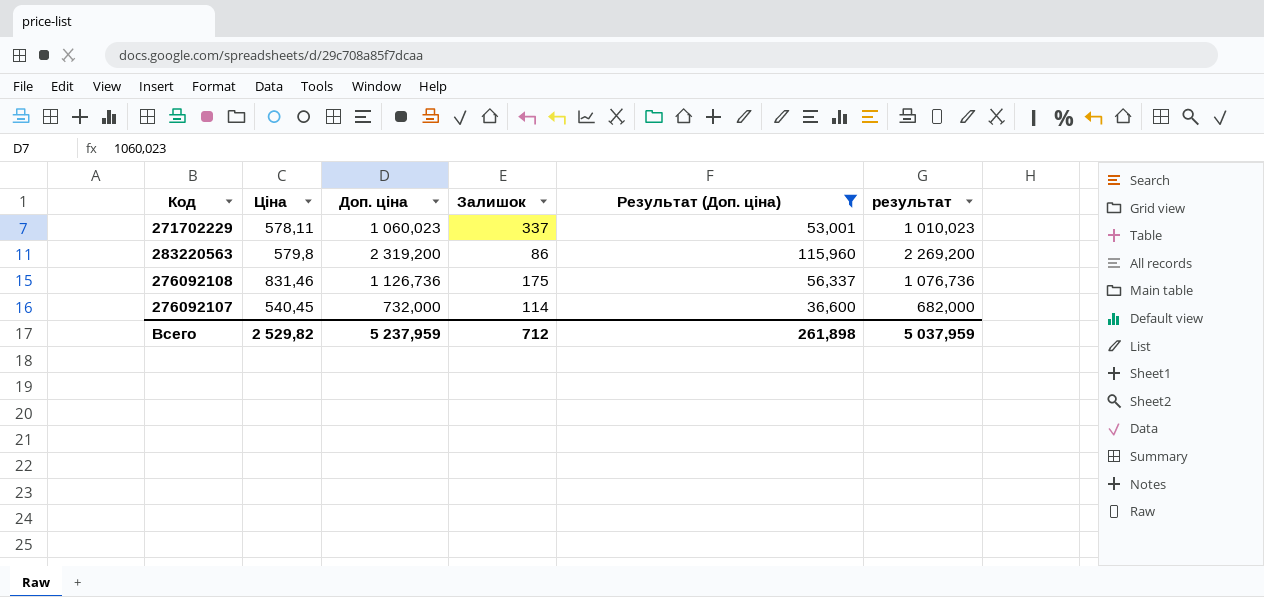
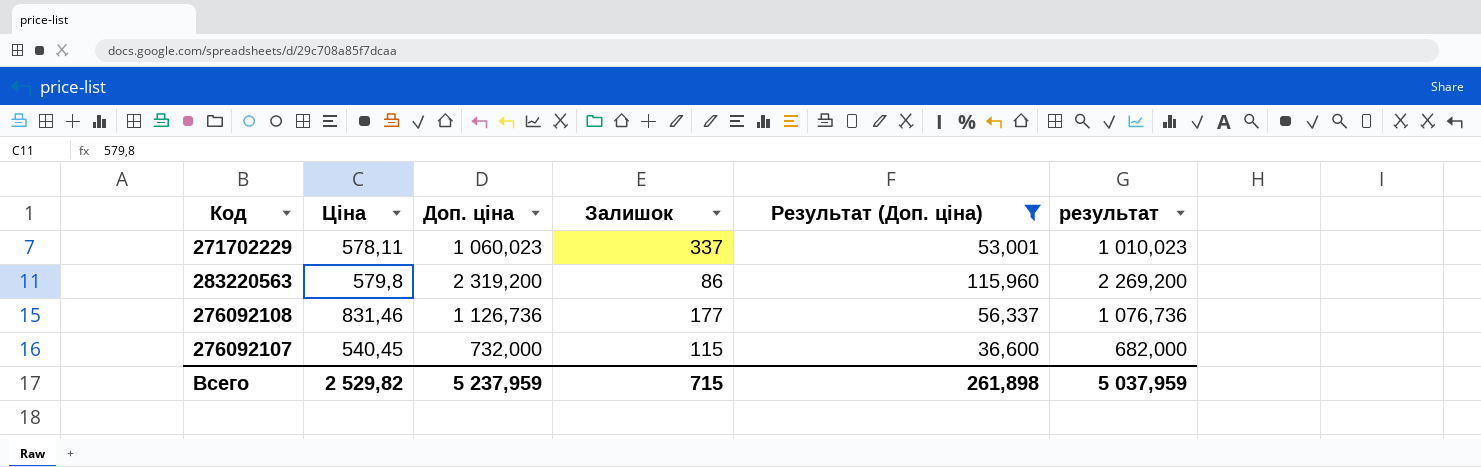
276092108 | Залишок: 175 -> 177
276092107 | Залишок: 114 -> 115
Всего | Залишок: 712 -> 715

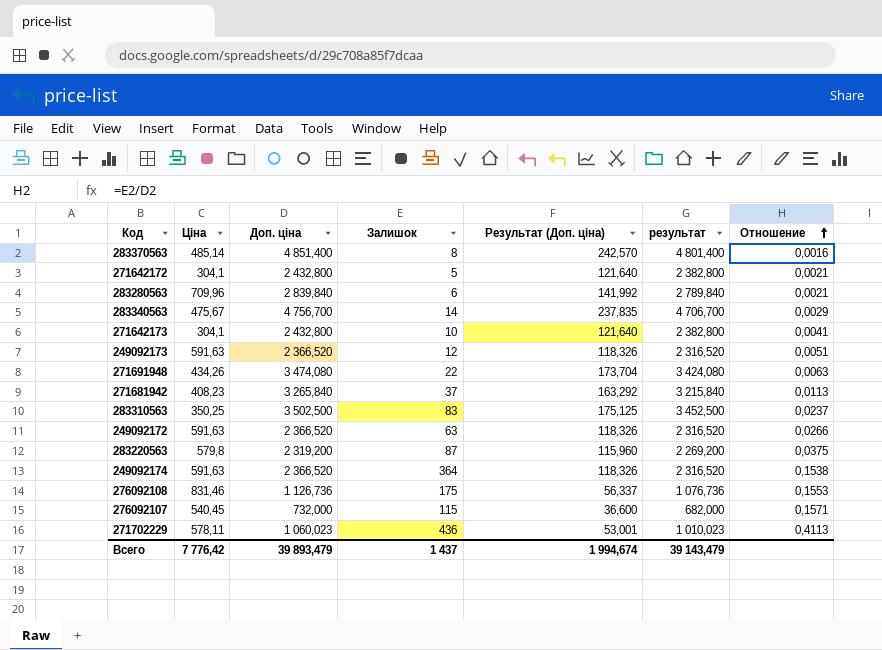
filter: Результат (Доп. ціна) <= 115,960 -> none
row order: none -> Отношение ascending
column Отношение | formula: none -> [Залишок] / [Доп. ціна]
283220563 | Залишок: 86 -> 87
276092108 | Залишок: 177 -> 175
271702229 | Залишок: 337 -> 436
Всего | Ціна: 2 529,82 -> 7 776,42
Всего | Доп. ціна: 5 237,959 -> 39 893,479
Всего | Залишок: 715 -> 1 437
Всего | Результат (Доп. ціна): 261,898 -> 1 994,674
Всего | результат: 5 037,959 -> 39 143,479

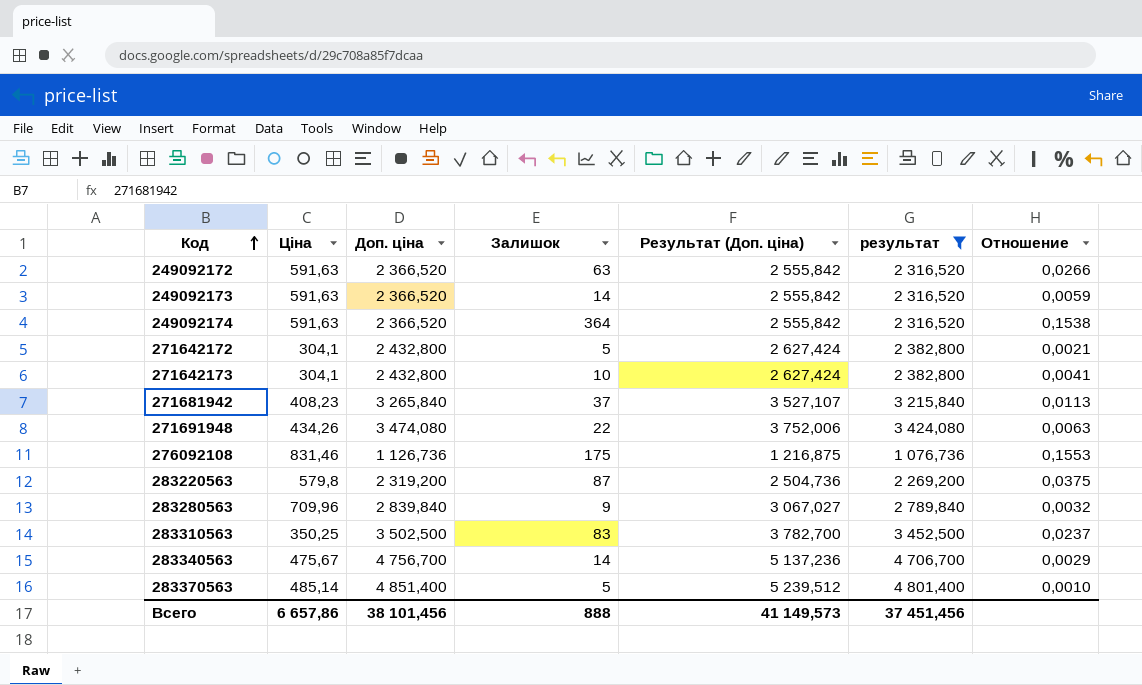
filter: none -> результат >= 1 076,736
row order: Отношение ascending -> Код ascending
column Результат (Доп. ціна) | formula: [Доп. ціна] * 0,05 -> [Доп. ціна] * 1,08
249092173 | Залишок: 12 -> 14
249092173 | Отношение: 0,0051 -> 0,0059
283280563 | Залишок: 6 -> 9
283280563 | Отношение: 0,0021 -> 0,0032
283370563 | Залишок: 8 -> 5
283370563 | Отношение: 0,0016 -> 0,0010
Всего | Ціна: 7 776,42 -> 6 657,86
Всего | Доп. ціна: 39 893,479 -> 38 101,456
Всего | Залишок: 1 437 -> 888
Всего | Результат (Доп. ціна): 1 994,674 -> 41 149,573
Всего | результат: 39 143,479 -> 37 451,456

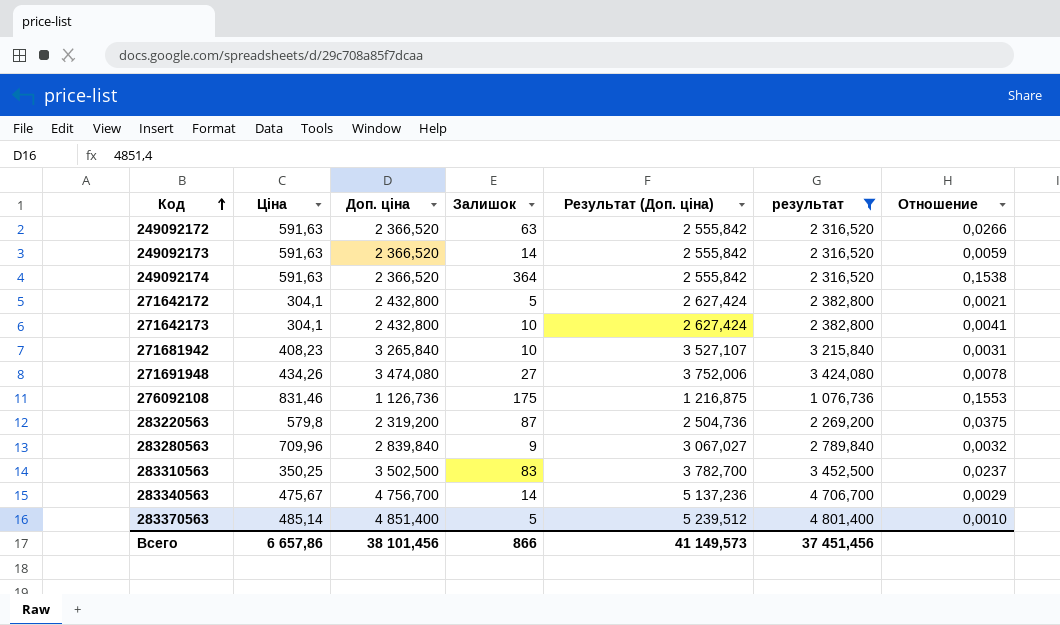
271681942 | Залишок: 37 -> 10
271681942 | Отношение: 0,0113 -> 0,0031
271691948 | Залишок: 22 -> 27
271691948 | Отношение: 0,0063 -> 0,0078
Всего | Залишок: 888 -> 866

